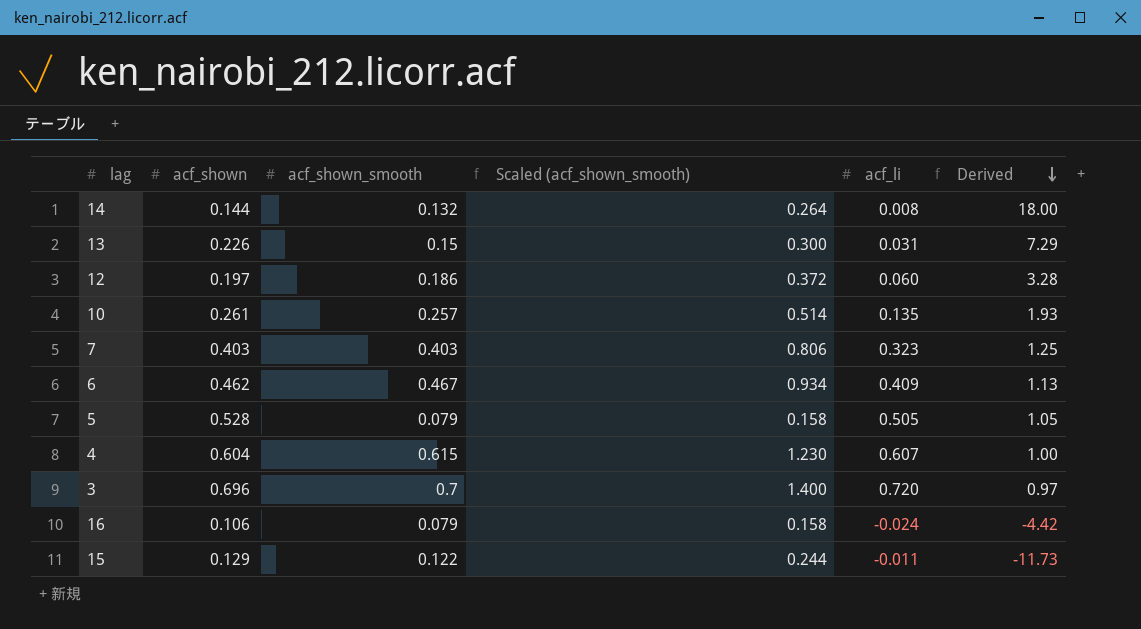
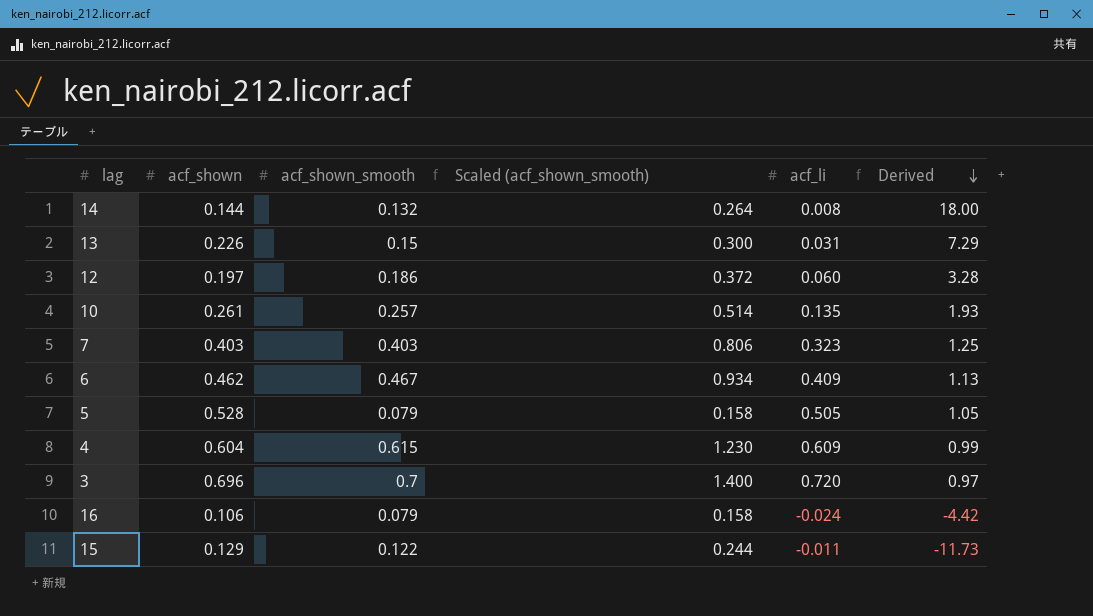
4 | acf_li: 0.607 -> 0.609
4 | Derived: 1.00 -> 0.99

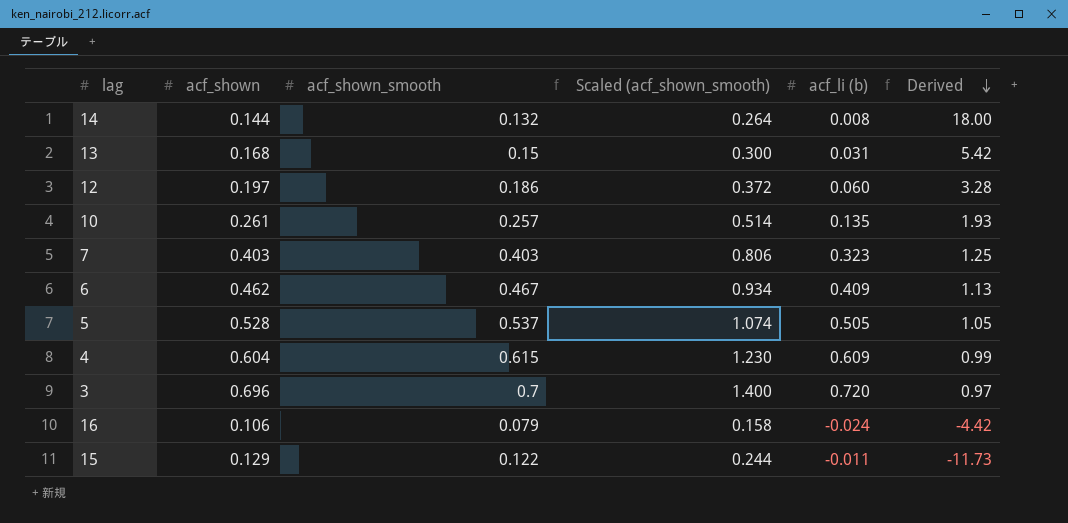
column name: acf_li -> acf_li (b)
13 | acf_shown: 0.226 -> 0.168
13 | Derived: 7.29 -> 5.42
5 | acf_shown_smooth: 0.079 -> 0.537
5 | Scaled (acf_shown_smooth): 0.158 -> 1.074

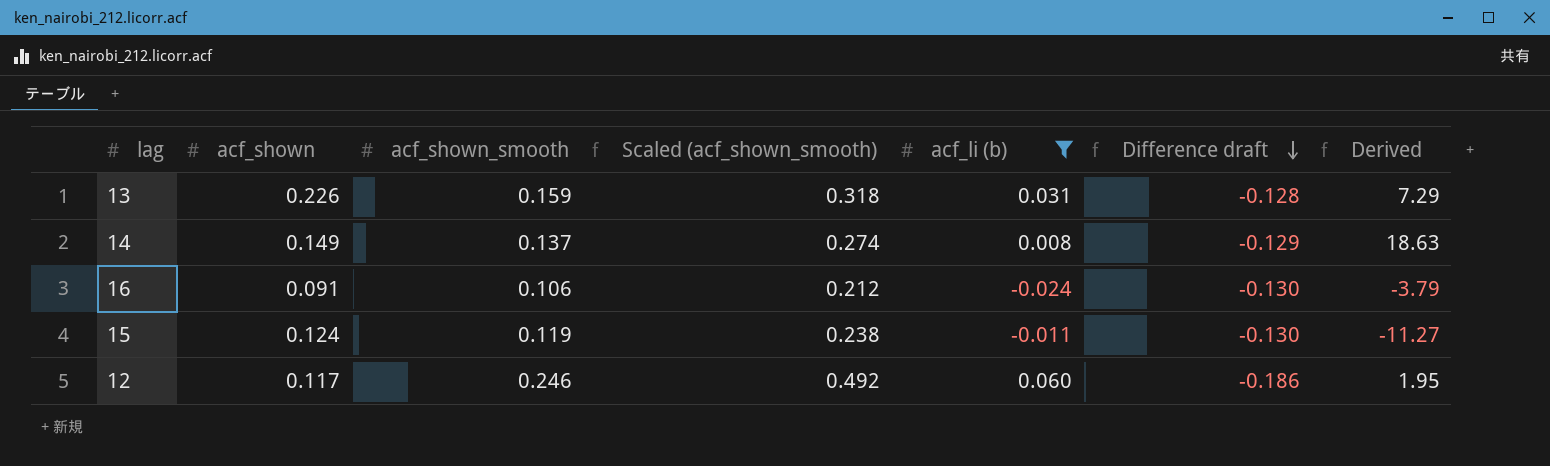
filter: none -> acf_li (b) <= 0.060
row order: Derived descending -> Difference draft descending
column Difference draft | formula: none -> [acf_li (b)] - [acf_shown_smooth]
13 | acf_shown: 0.168 -> 0.226
13 | acf_shown_smooth: 0.15 -> 0.159
13 | Scaled (acf_shown_smooth): 0.300 -> 0.318
13 | Derived: 5.42 -> 7.29
14 | acf_shown: 0.144 -> 0.149
14 | acf_shown_smooth: 0.132 -> 0.137
14 | Scaled (acf_shown_smooth): 0.264 -> 0.274
14 | Derived: 18.00 -> 18.63
16 | acf_shown: 0.106 -> 0.091
16 | acf_shown_smooth: 0.079 -> 0.106
16 | Scaled (acf_shown_smooth): 0.158 -> 0.212
16 | Derived: -4.42 -> -3.79
15 | acf_shown: 0.129 -> 0.124
15 | acf_shown_smooth: 0.122 -> 0.119
15 | Scaled (acf_shown_smooth): 0.244 -> 0.238
15 | Derived: -11.73 -> -11.27
12 | acf_shown: 0.197 -> 0.117
12 | acf_shown_smooth: 0.186 -> 0.246
12 | Scaled (acf_shown_smooth): 0.372 -> 0.492
12 | Derived: 3.28 -> 1.95

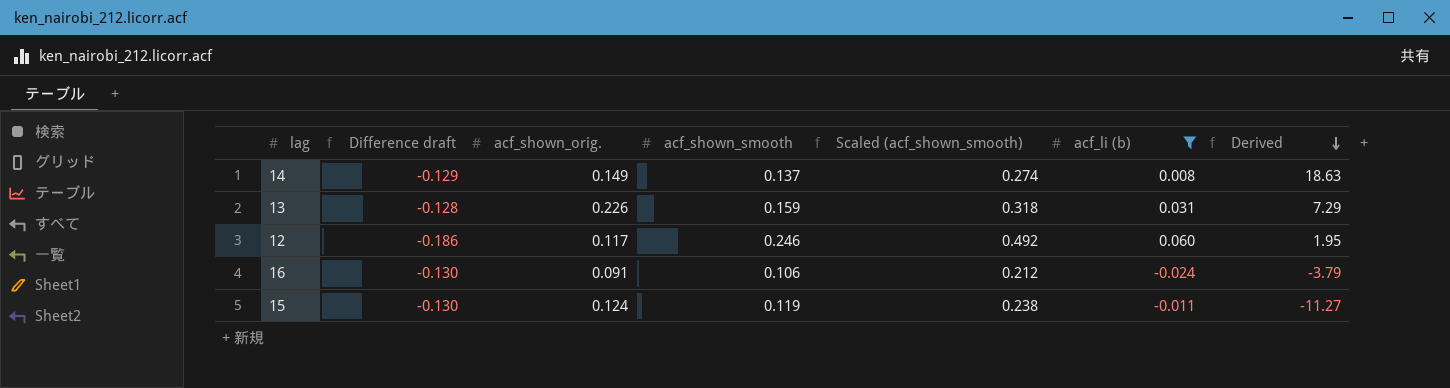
row order: Difference draft descending -> Derived descending
column Difference draft | position: 6 -> 2
column name: acf_shown -> acf_shown_orig.

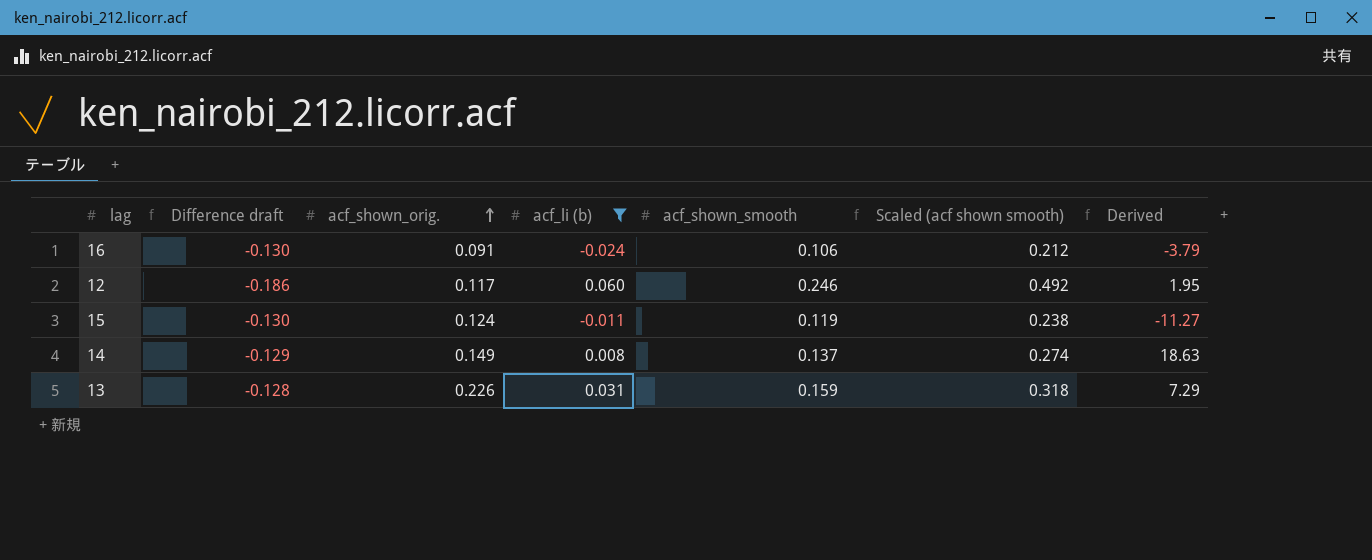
row order: Derived descending -> acf_shown_orig. ascending
column acf_li (b) | position: 6 -> 4
column name: Scaled (acf_shown_smooth) -> Scaled (acf shown smooth)

